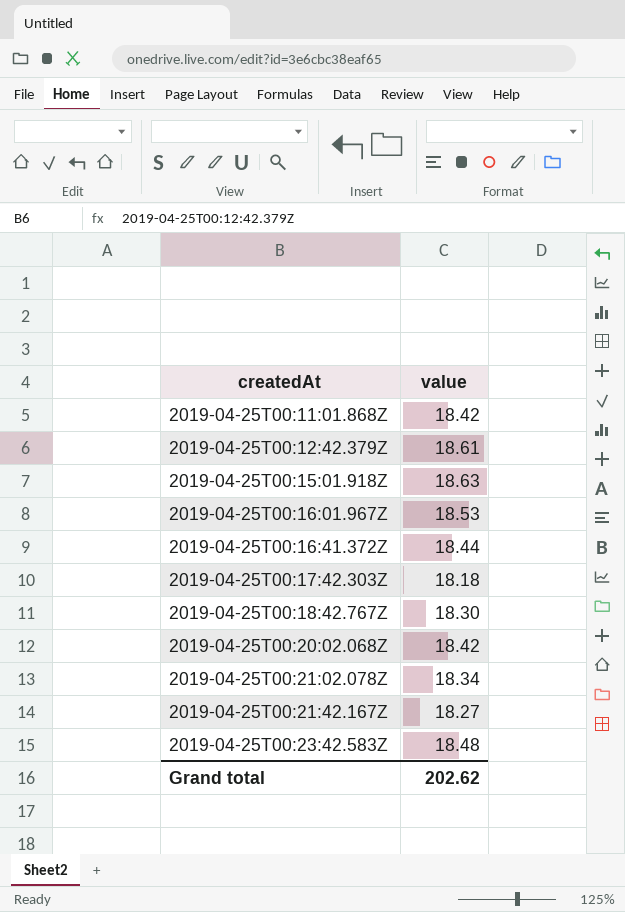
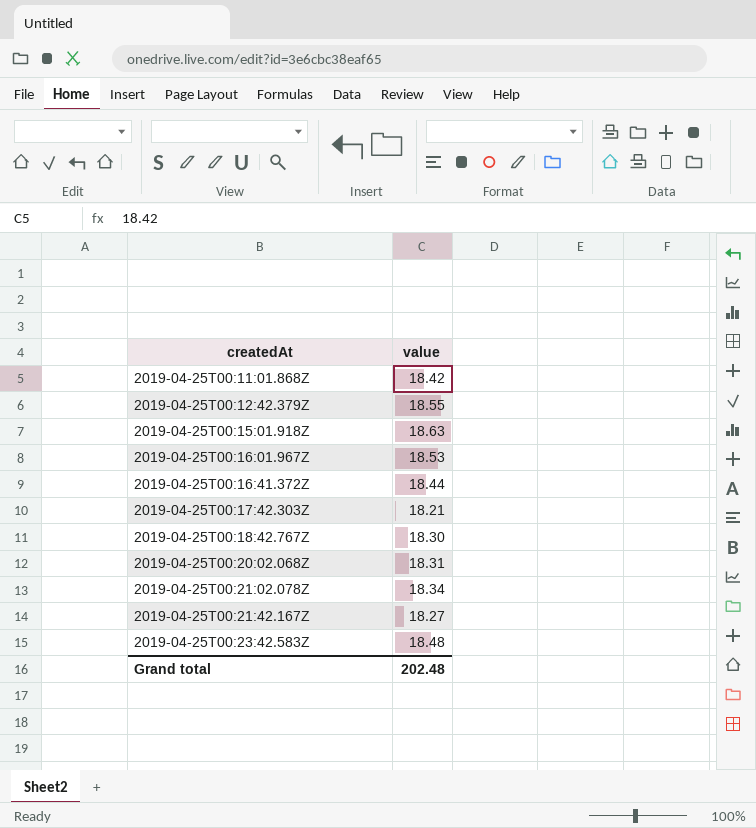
2019-04-25T00:12:42.379Z | value: 18.61 -> 18.55
2019-04-25T00:17:42.303Z | value: 18.18 -> 18.21
2019-04-25T00:20:02.068Z | value: 18.42 -> 18.31
Grand total | value: 202.62 -> 202.48

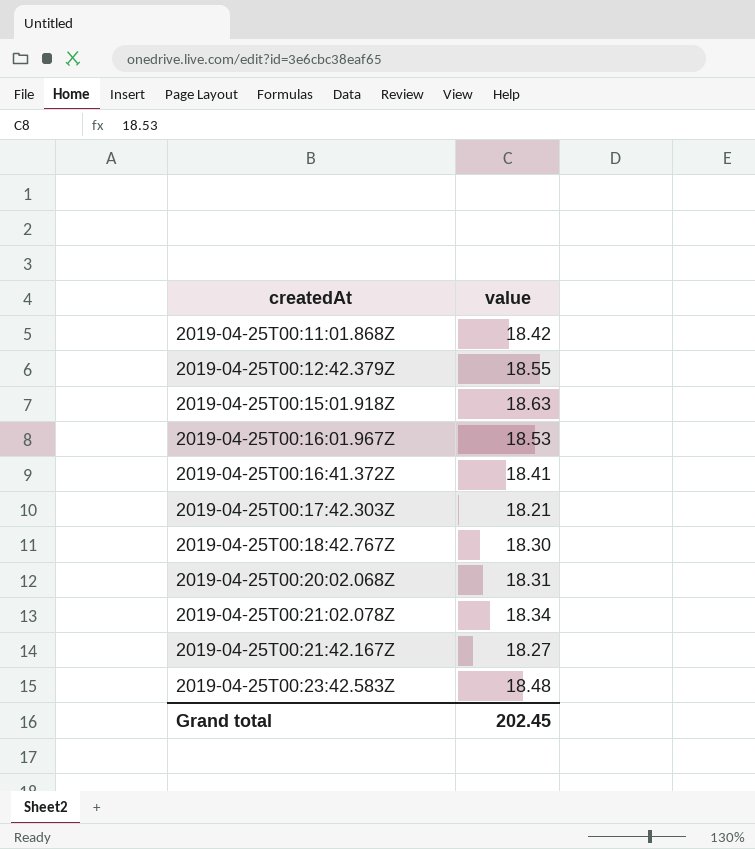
2019-04-25T00:16:41.372Z | value: 18.44 -> 18.41
Grand total | value: 202.48 -> 202.45

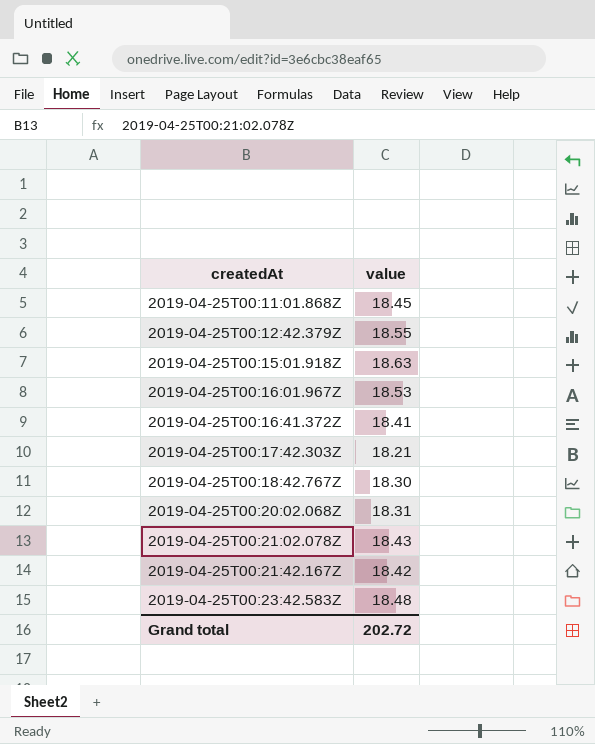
2019-04-25T00:11:01.868Z | value: 18.42 -> 18.45
2019-04-25T00:21:02.078Z | value: 18.34 -> 18.43
2019-04-25T00:21:42.167Z | value: 18.27 -> 18.42
Grand total | value: 202.45 -> 202.72

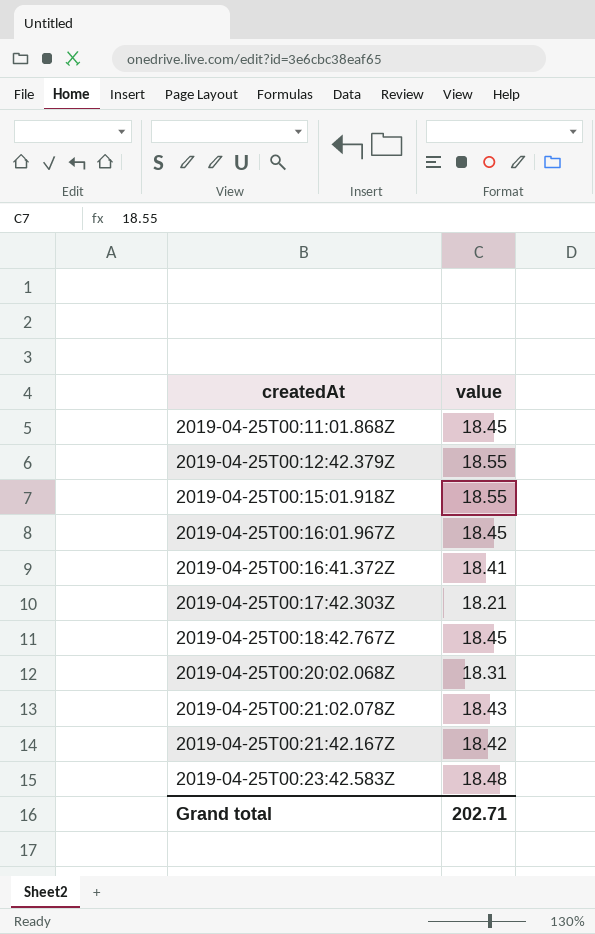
2019-04-25T00:15:01.918Z | value: 18.63 -> 18.55
2019-04-25T00:16:01.967Z | value: 18.53 -> 18.45
2019-04-25T00:18:42.767Z | value: 18.30 -> 18.45
Grand total | value: 202.72 -> 202.71

